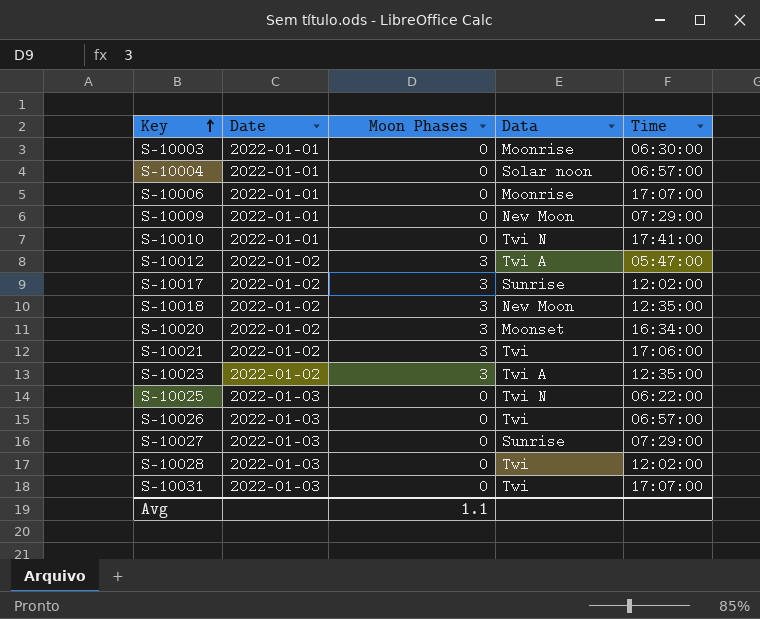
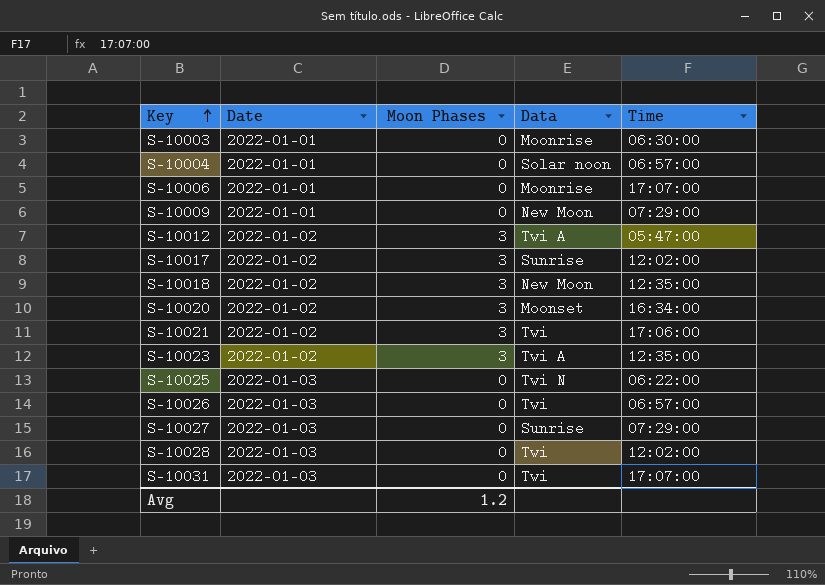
row S-10010: 2022-01-01 | 0 | Twi N | 17:41:00 -> none
Avg | Moon Phases: 1.1 -> 1.2

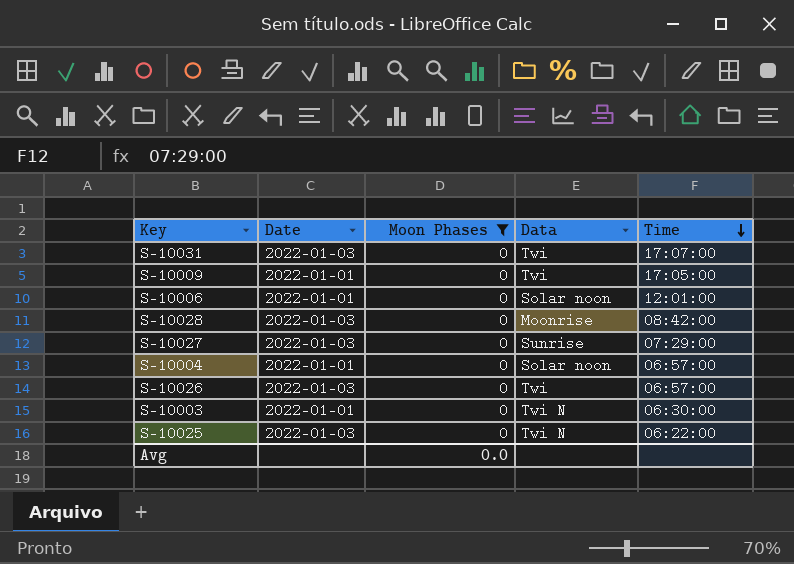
filter: none -> Moon Phases = 0
row order: Key ascending -> Time descending
S-10009 | Data: New Moon -> Twi
S-10009 | Time: 07:29:00 -> 17:05:00
S-10006 | Data: Moonrise -> Solar noon
S-10006 | Time: 17:07:00 -> 12:01:00
S-10028 | Data: Twi -> Moonrise
S-10028 | Time: 12:02:00 -> 08:42:00
S-10003 | Data: Moonrise -> Twi N
Avg | Moon Phases: 1.2 -> 0.0

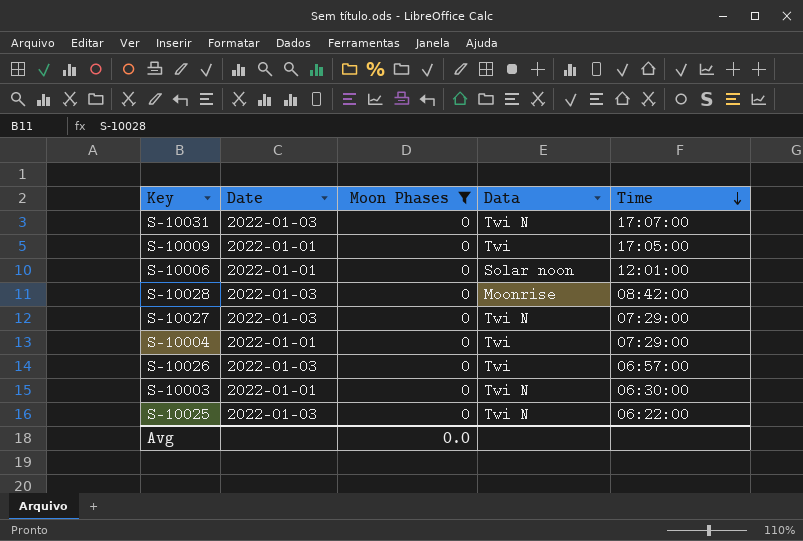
S-10031 | Data: Twi -> Twi N
S-10027 | Data: Sunrise -> Twi N
S-10004 | Data: Solar noon -> Twi
S-10004 | Time: 06:57:00 -> 07:29:00

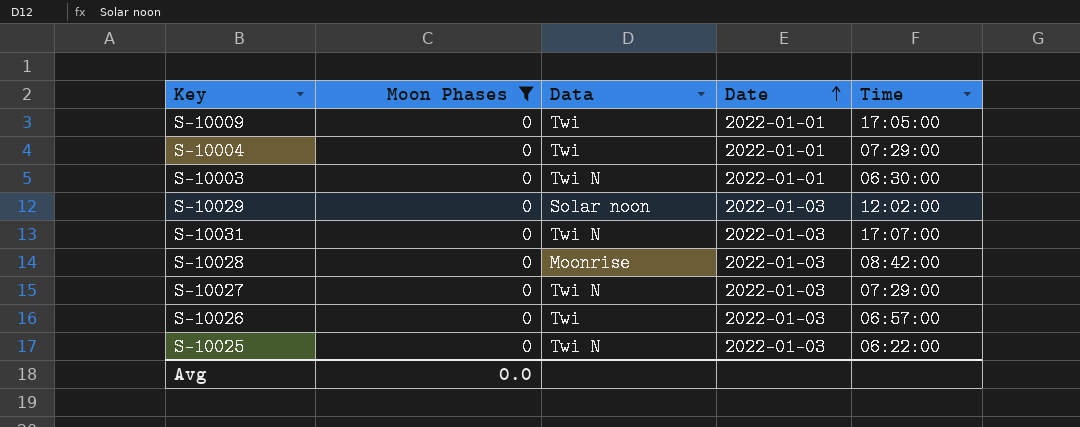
row order: Time descending -> Date ascending
column Date | position: 2 -> 4
row S-10006: 2022-01-01 | 0 | Solar noon | 12:01:00 -> none
row S-10029: none -> 0 | Solar noon | 2022-01-03 | 12:02:00

